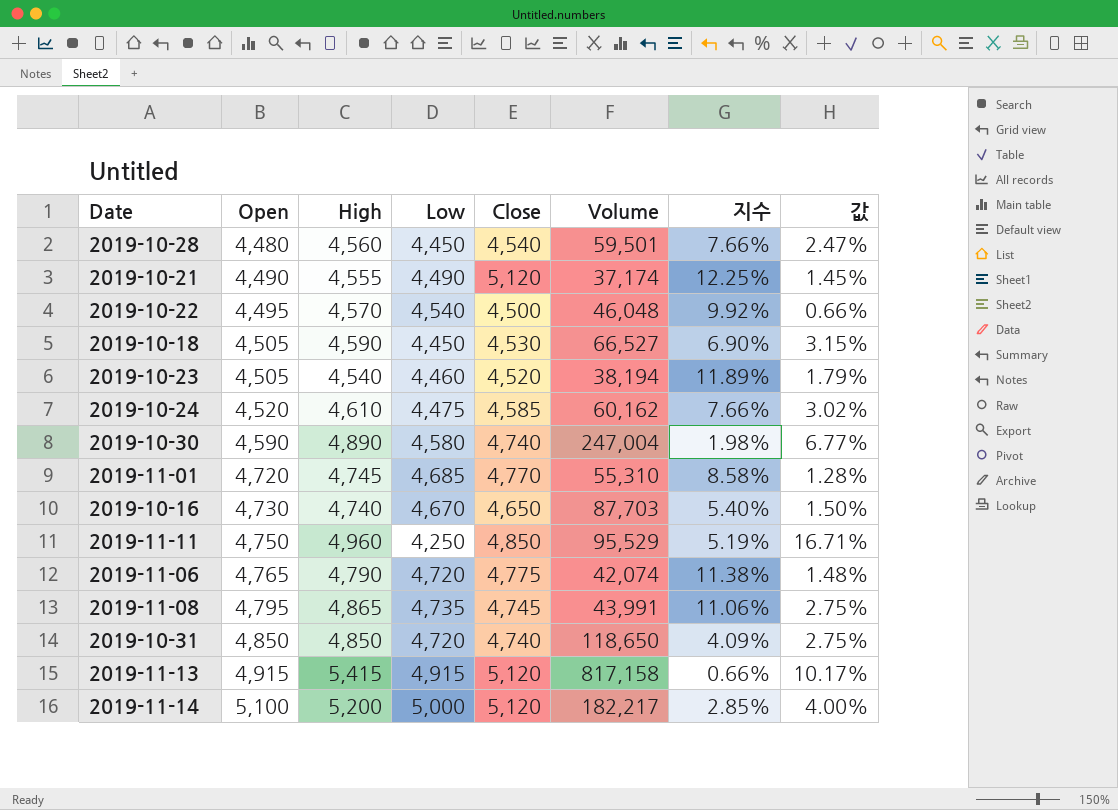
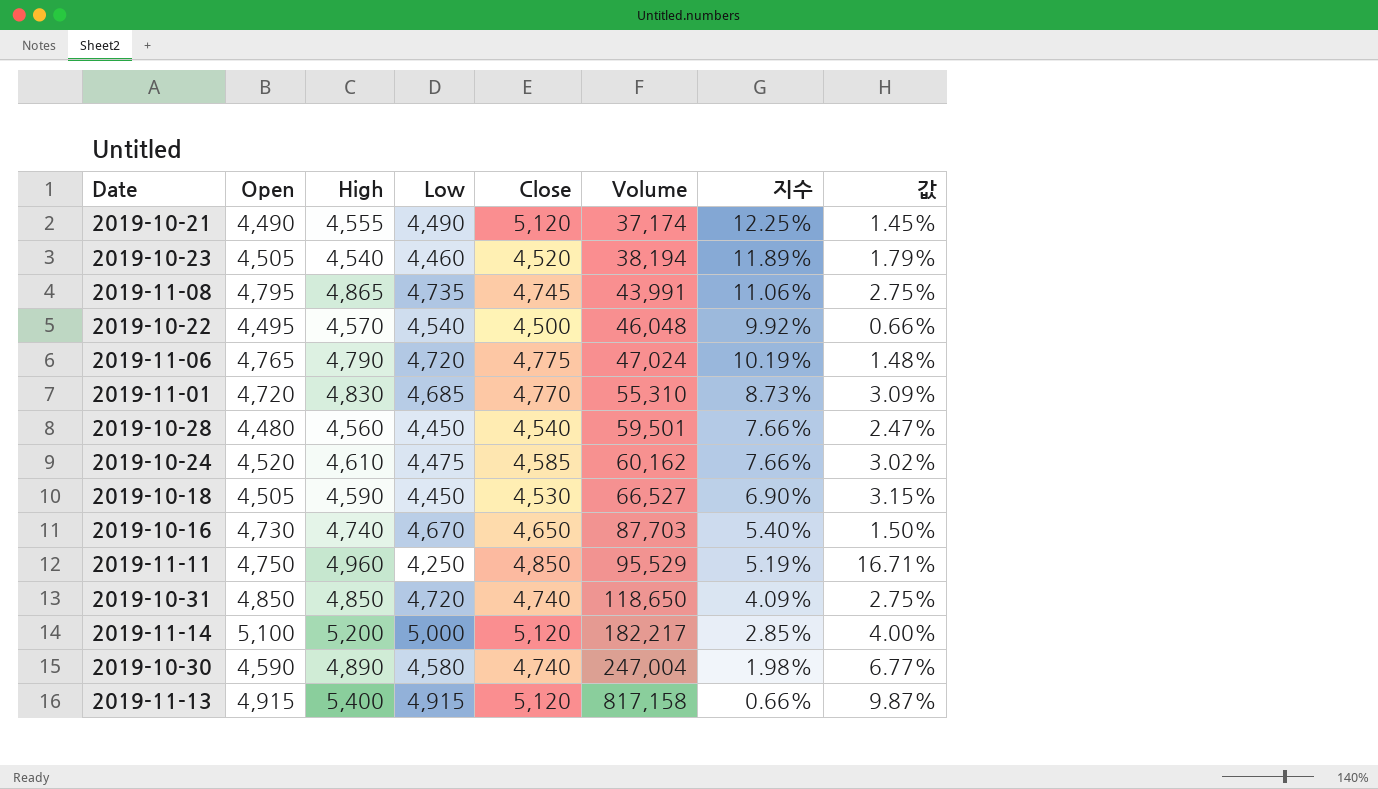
row order: Open ascending -> Volume ascending
2019-11-06 | Volume: 42,074 -> 47,024
2019-11-06 | 지수: 11.38% -> 10.19%
2019-11-01 | High: 4,745 -> 4,830
2019-11-01 | 지수: 8.58% -> 8.73%
2019-11-01 | 값: 1.28% -> 3.09%
2019-11-13 | High: 5,415 -> 5,400
2019-11-13 | 값: 10.17% -> 9.87%

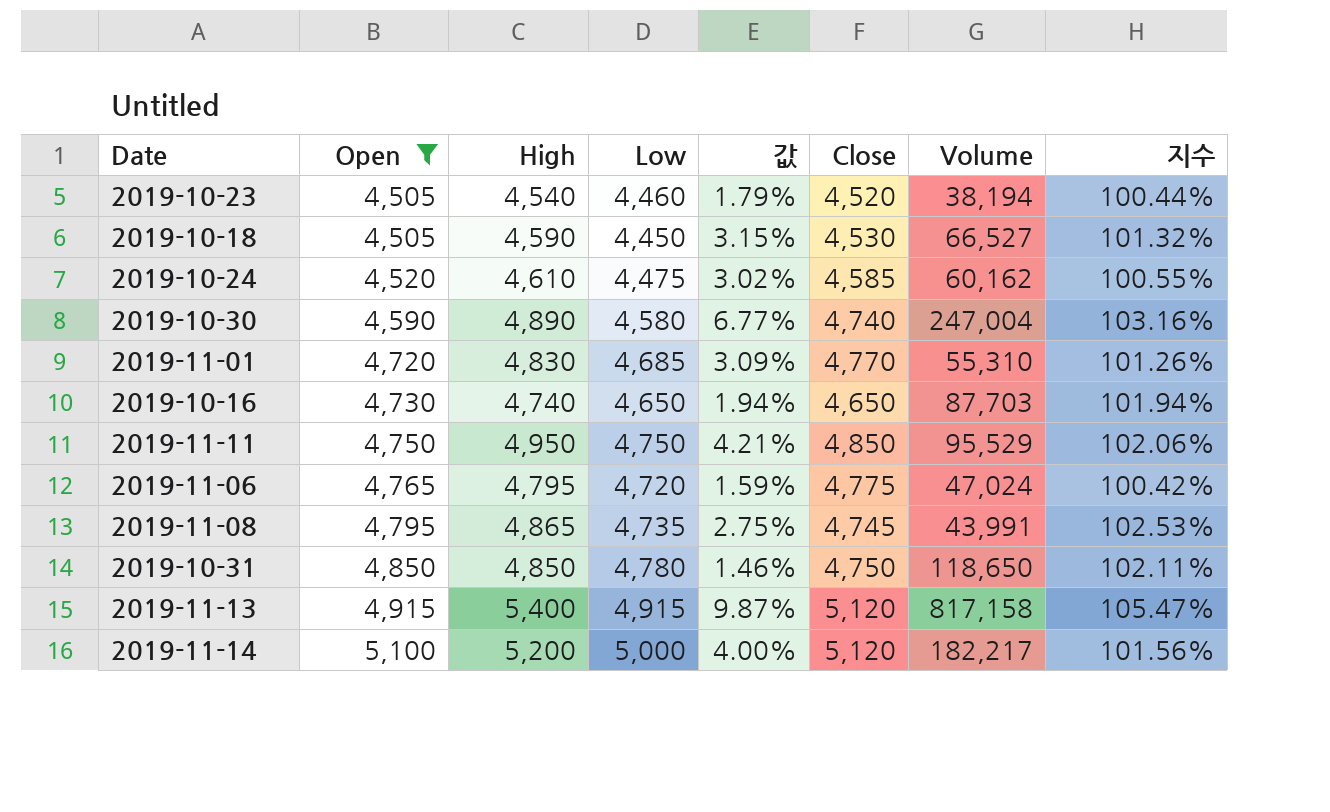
filter: none -> Open >= 4,505
row order: Volume ascending -> Open ascending
column 값 | position: 8 -> 5
column 지수 | formula: [High] / [Volume] -> [High] / [Close]
2019-10-16 | Low: 4,670 -> 4,650
2019-10-16 | 값: 1.50% -> 1.94%
2019-11-11 | High: 4,960 -> 4,950
2019-11-11 | Low: 4,250 -> 4,750
2019-11-11 | 값: 16.71% -> 4.21%
2019-11-06 | High: 4,790 -> 4,795
2019-11-06 | 값: 1.48% -> 1.59%
2019-10-31 | Low: 4,720 -> 4,780
2019-10-31 | 값: 2.75% -> 1.46%
2019-10-31 | Close: 4,740 -> 4,750

